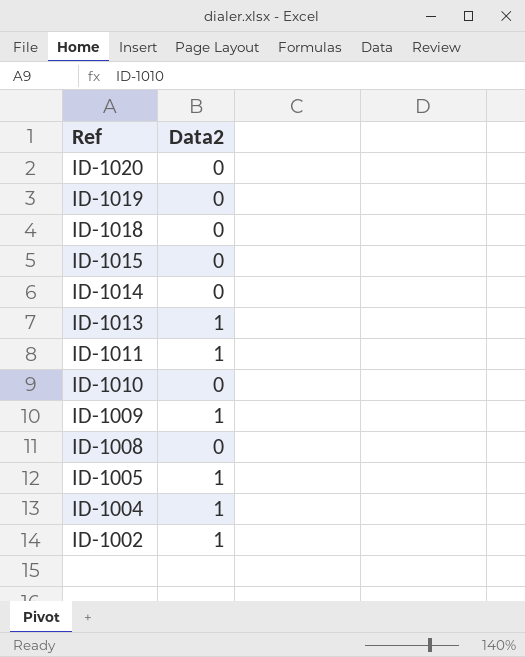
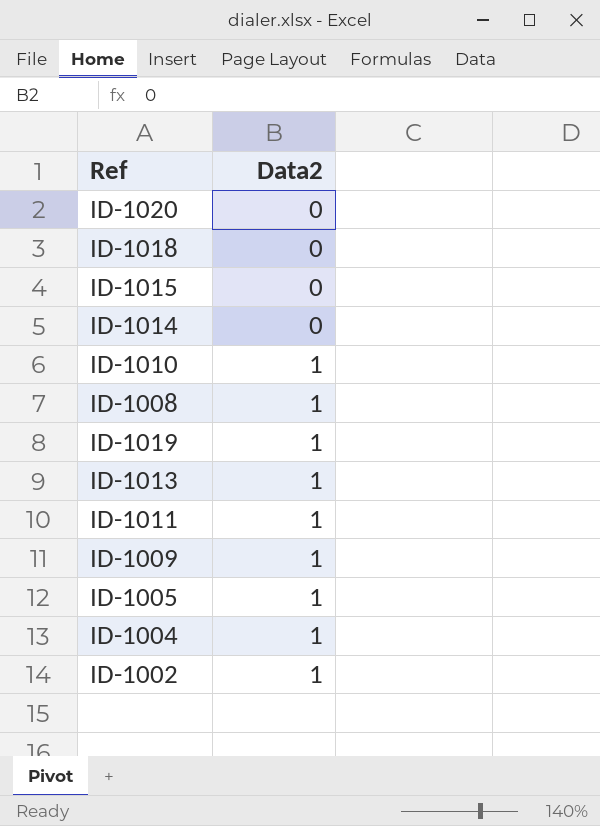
row order: Ref descending -> Data2 ascending
ID-1010 | Data2: 0 -> 1
ID-1008 | Data2: 0 -> 1
ID-1019 | Data2: 0 -> 1

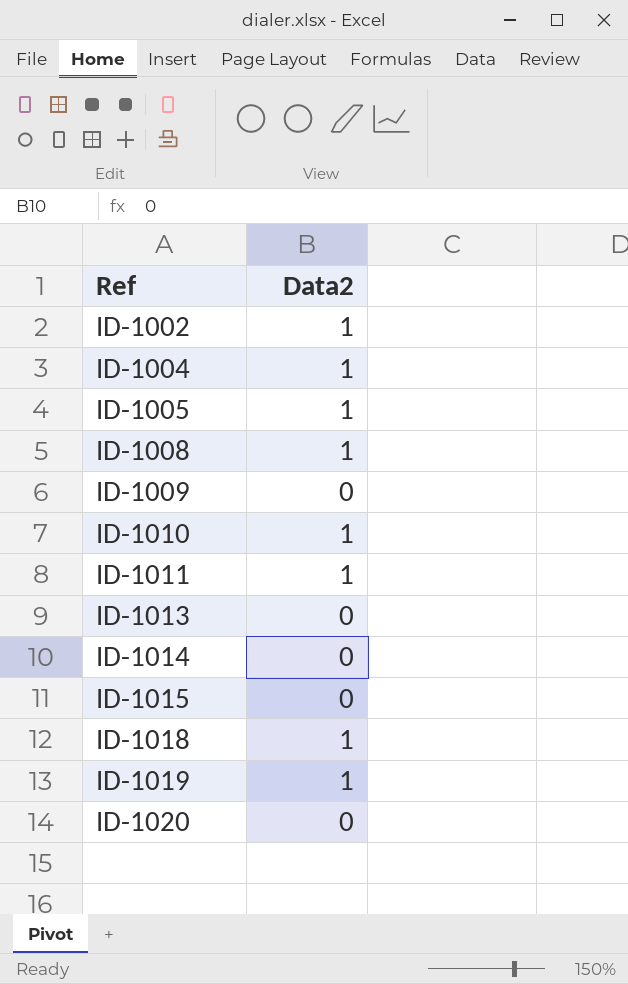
row order: Data2 ascending -> Ref ascending
ID-1009 | Data2: 1 -> 0
ID-1013 | Data2: 1 -> 0
ID-1018 | Data2: 0 -> 1

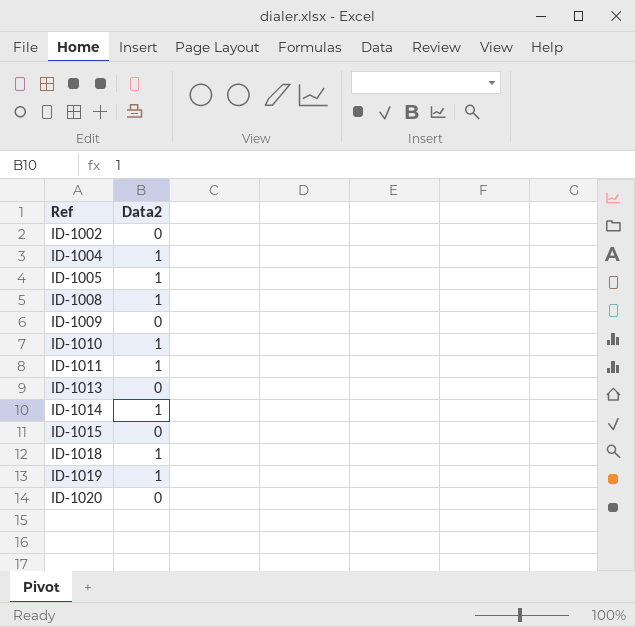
ID-1002 | Data2: 1 -> 0
ID-1014 | Data2: 0 -> 1

